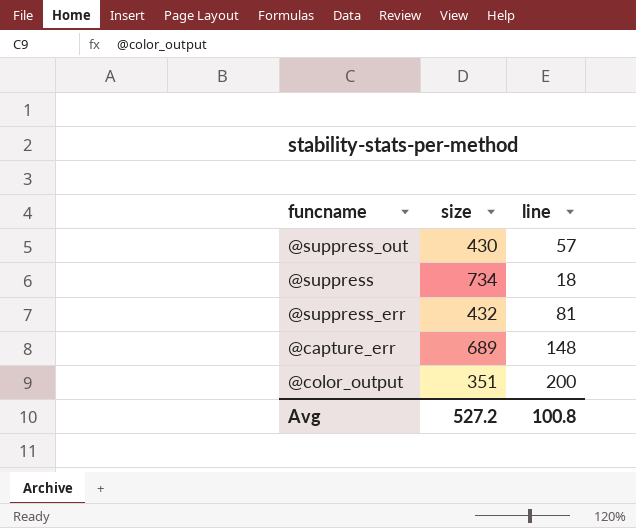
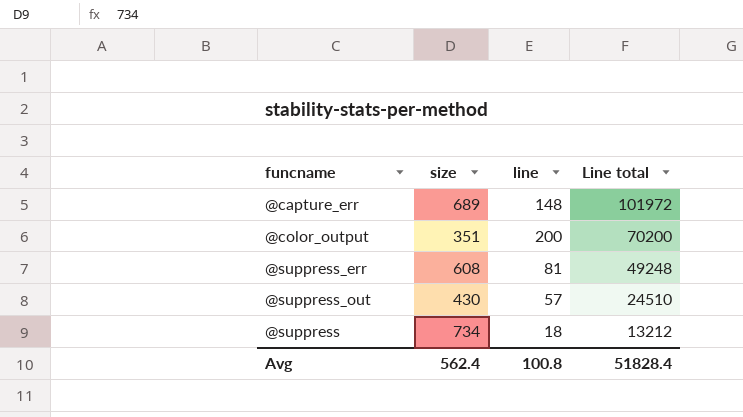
row order: none -> Line total descending
column Line total | formula: none -> [size] * [line]
@suppress_err | size: 432 -> 608
Avg | size: 527.2 -> 562.4

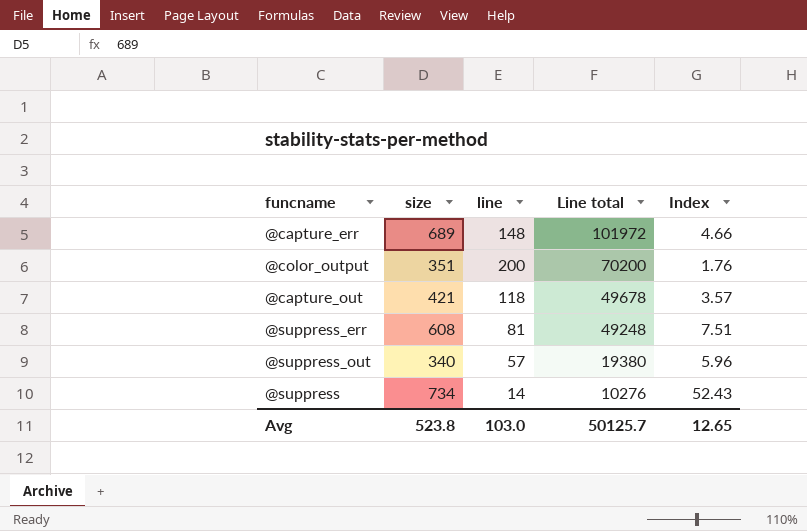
column Index | formula: none -> [size] / [line]
row @capture_out: none -> 421 | 118 | 49678 | 3.57
@suppress_out | size: 430 -> 340
@suppress_out | Line total: 24510 -> 19380
@suppress | line: 18 -> 14
@suppress | Line total: 13212 -> 10276
Avg | size: 562.4 -> 523.8
Avg | line: 100.8 -> 103.0
Avg | Line total: 51828.4 -> 50125.7

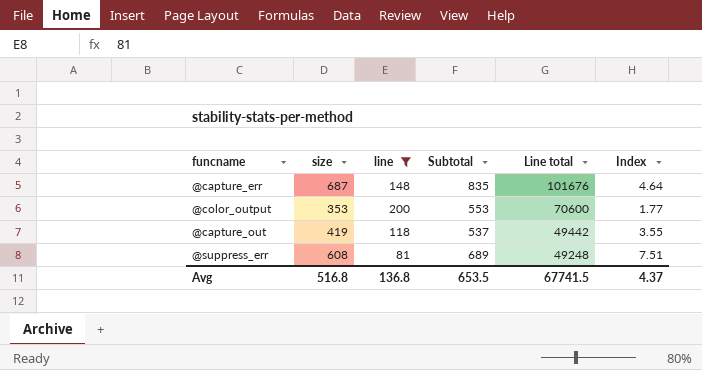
filter: none -> line >= 81
column Subtotal | formula: none -> [size] + [line]
@capture_err | size: 689 -> 687
@capture_err | Line total: 101972 -> 101676
@capture_err | Index: 4.66 -> 4.64
@color_output | size: 351 -> 353
@color_output | Line total: 70200 -> 70600
@color_output | Index: 1.76 -> 1.77
@capture_out | size: 421 -> 419
@capture_out | Line total: 49678 -> 49442
@capture_out | Index: 3.57 -> 3.55
Avg | size: 523.8 -> 516.8
Avg | line: 103.0 -> 136.8
Avg | Line total: 50125.7 -> 67741.5
Avg | Index: 12.65 -> 4.37

